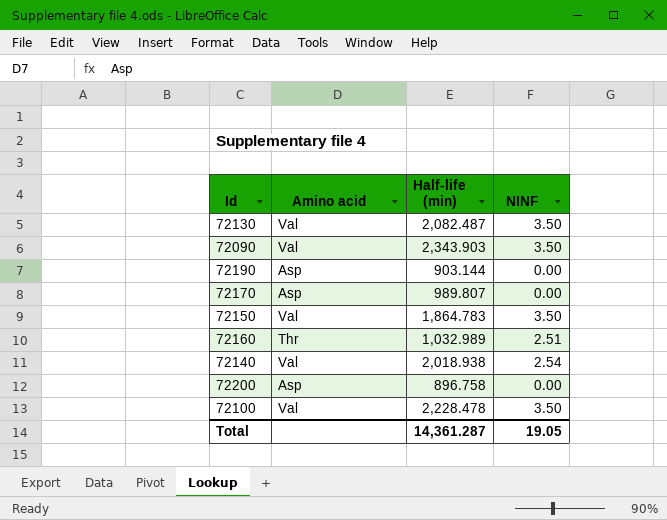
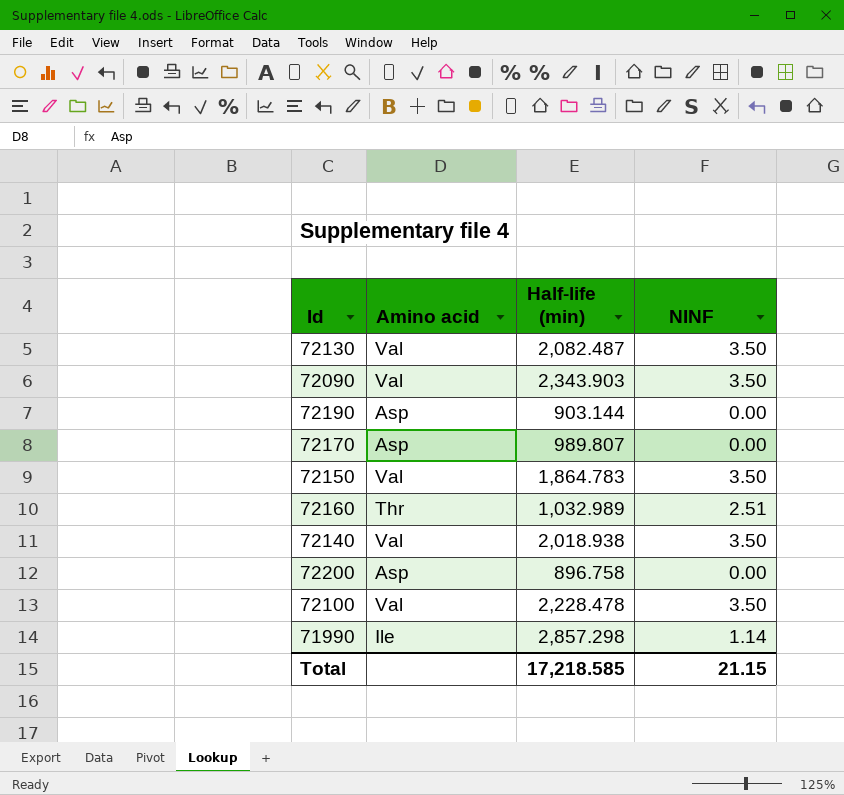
72140 | NINF: 2.54 -> 3.50
row 71990: none -> Ile | 2,857.298 | 1.14
Total | Half-life (min): 14,361.287 -> 17,218.585
Total | NINF: 19.05 -> 21.15

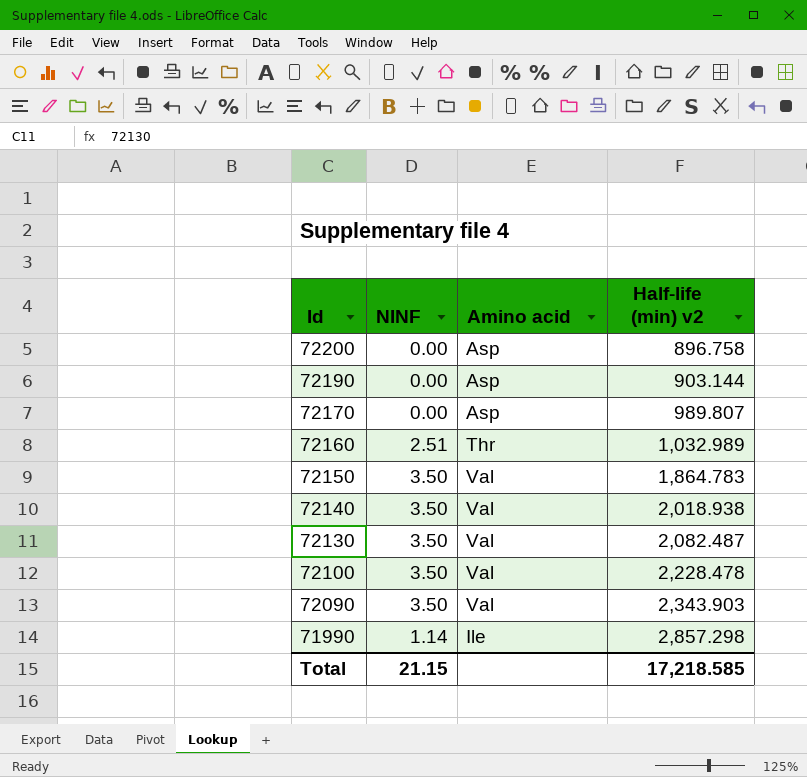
row order: none -> Id descending
column NINF | position: 4 -> 2
column name: Half-life (min) -> Half-life (min) v2

